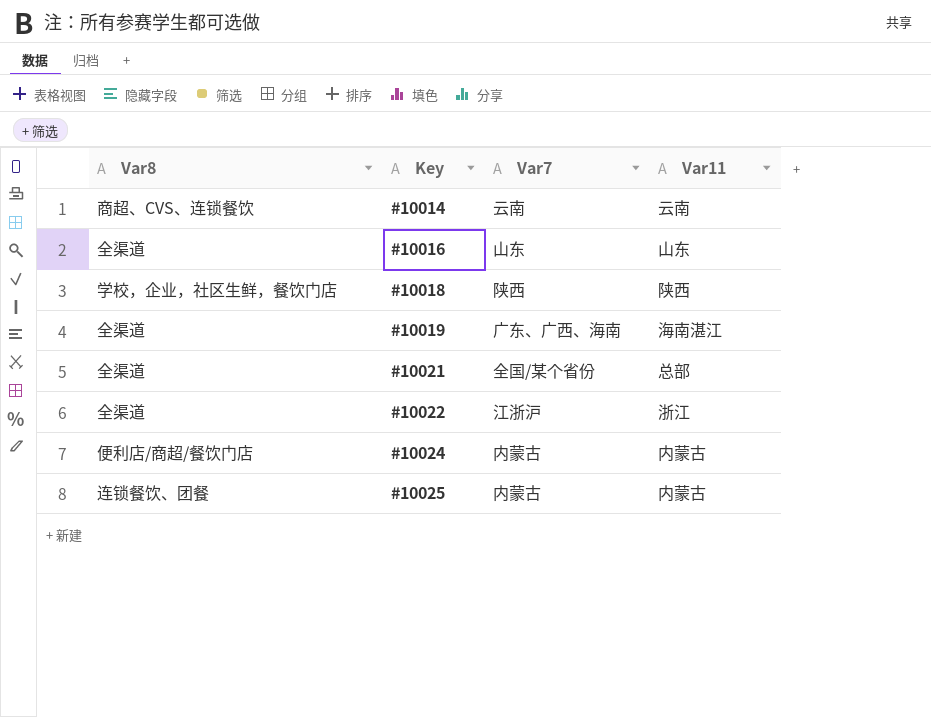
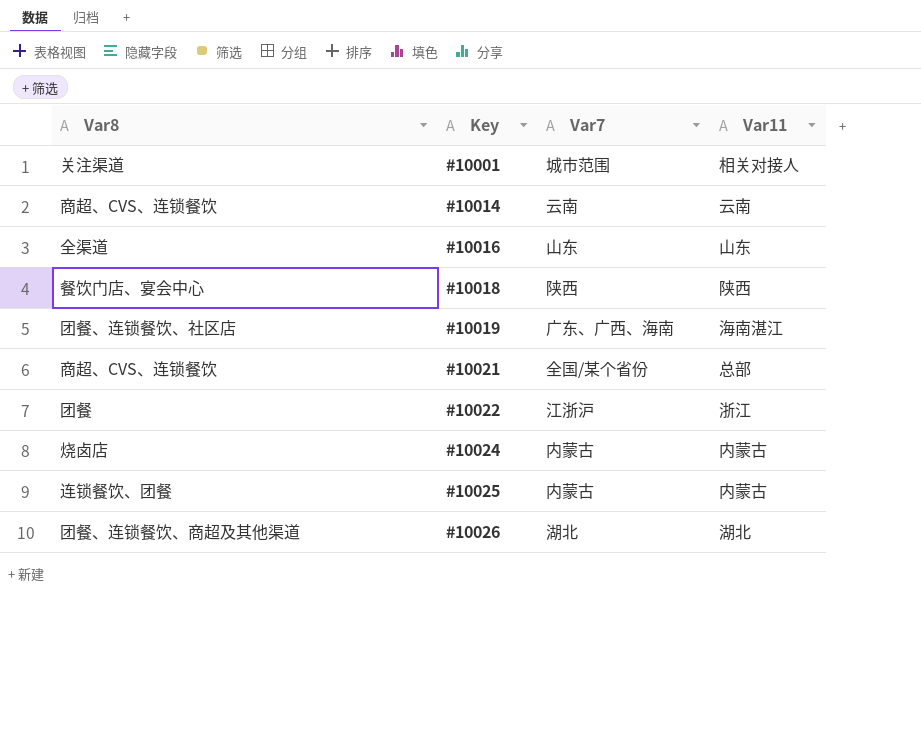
row #10001: none -> 关注渠道 | 城市范围 | 相关对接人
#10018 | Var8: 学校，企业，社区生鲜，餐饮门店 -> 餐饮门店、宴会中心
#10019 | Var8: 全渠道 -> 团餐、连锁餐饮、社区店
#10021 | Var8: 全渠道 -> 商超、CVS、连锁餐饮
#10022 | Var8: 全渠道 -> 团餐
#10024 | Var8: 便利店/商超/餐饮门店 -> 烧卤店
row #10026: none -> 团餐、连锁餐饮、商超及其他渠道 | 湖北 | 湖北

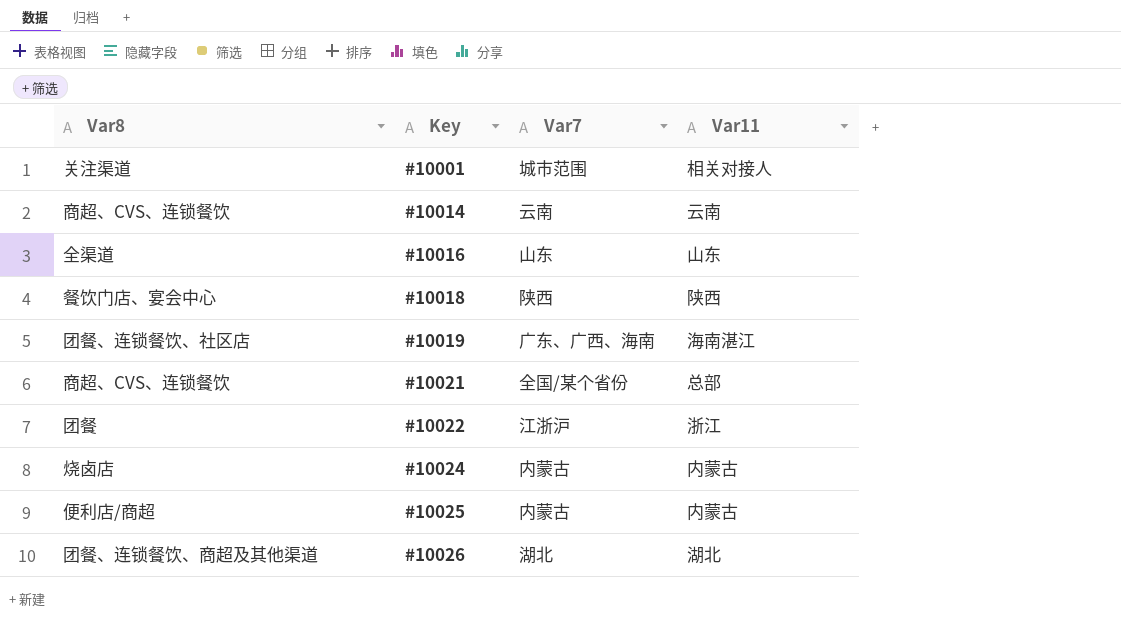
#10025 | Var8: 连锁餐饮、团餐 -> 便利店/商超

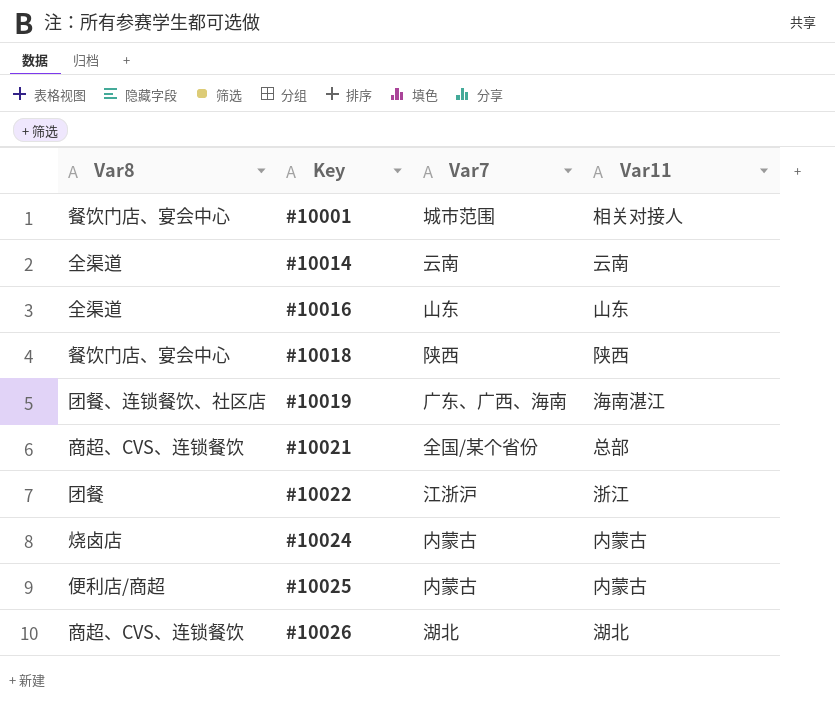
#10001 | Var8: 关注渠道 -> 餐饮门店、宴会中心
#10014 | Var8: 商超、CVS、连锁餐饮 -> 全渠道
#10026 | Var8: 团餐、连锁餐饮、商超及其他渠道 -> 商超、CVS、连锁餐饮

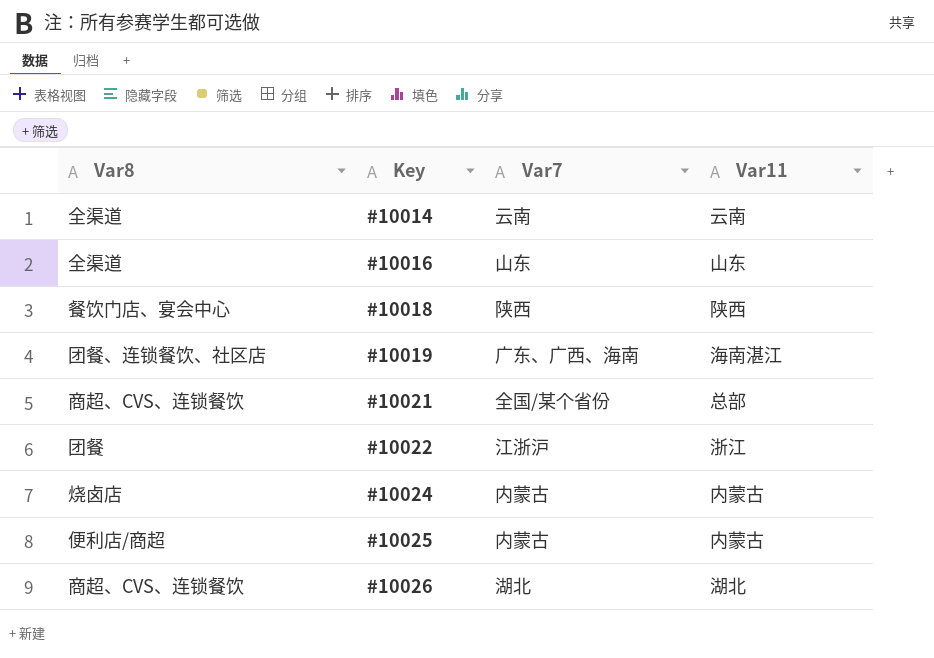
row #10001: 餐饮门店、宴会中心 | 城市范围 | 相关对接人 -> none

